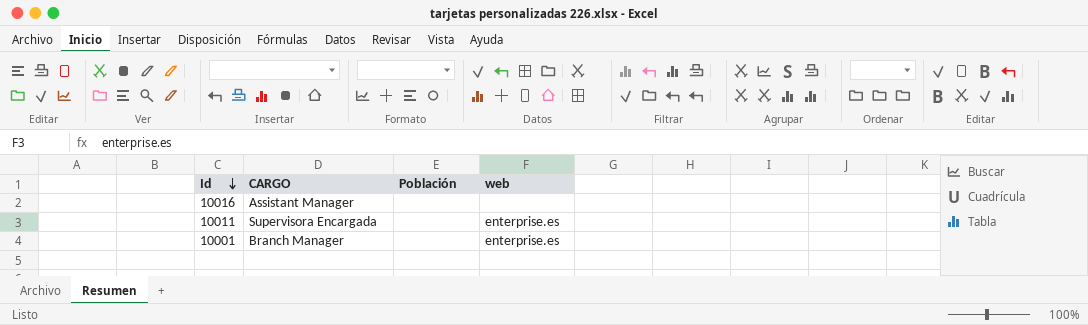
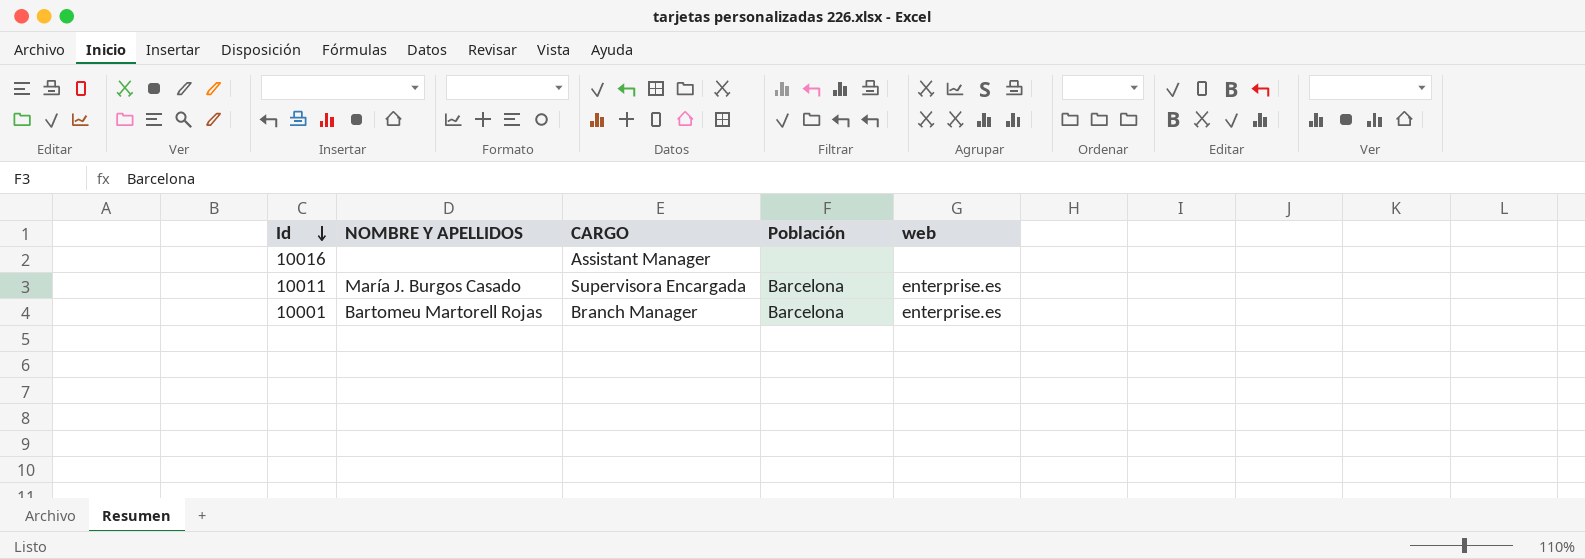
column NOMBRE Y APELLIDOS | position: none -> 2
10011 | Población: none -> Barcelona
10001 | Población: none -> Barcelona

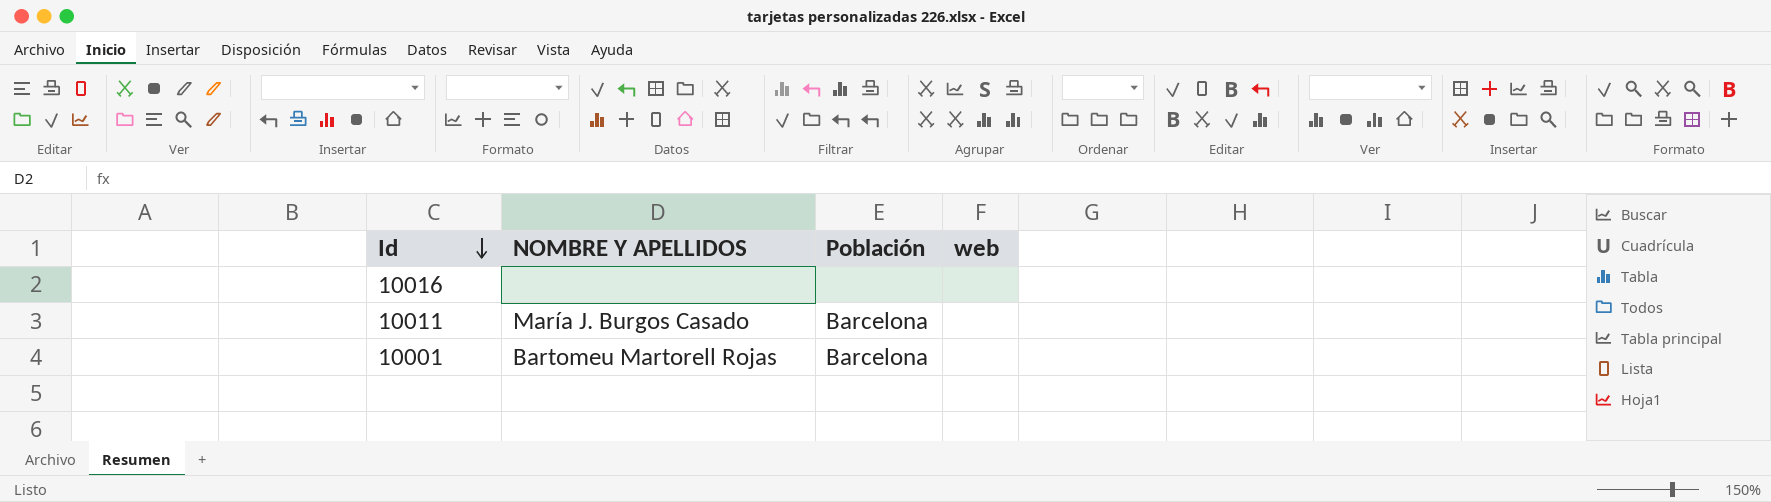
column CARGO | position: 3 -> none
10011 | web: enterprise.es -> none
10001 | web: enterprise.es -> none

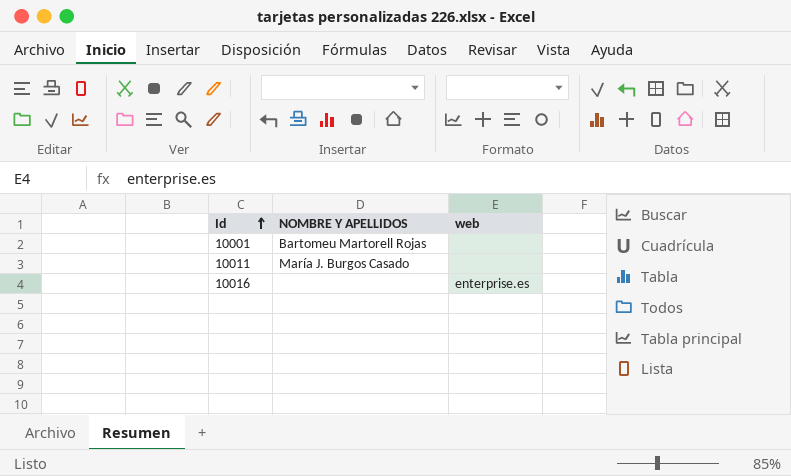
row order: Id descending -> Id ascending
column Población | position: 3 -> none
10016 | web: none -> enterprise.es

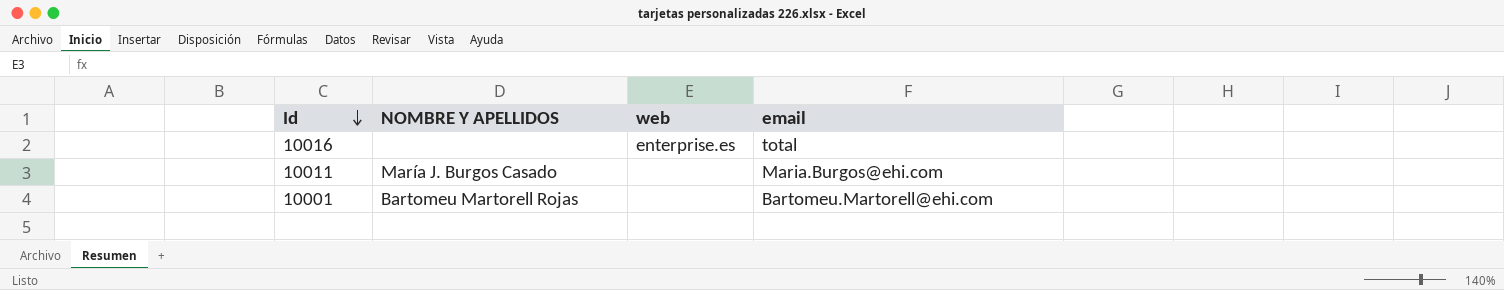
row order: Id ascending -> Id descending
column email | position: none -> 4

